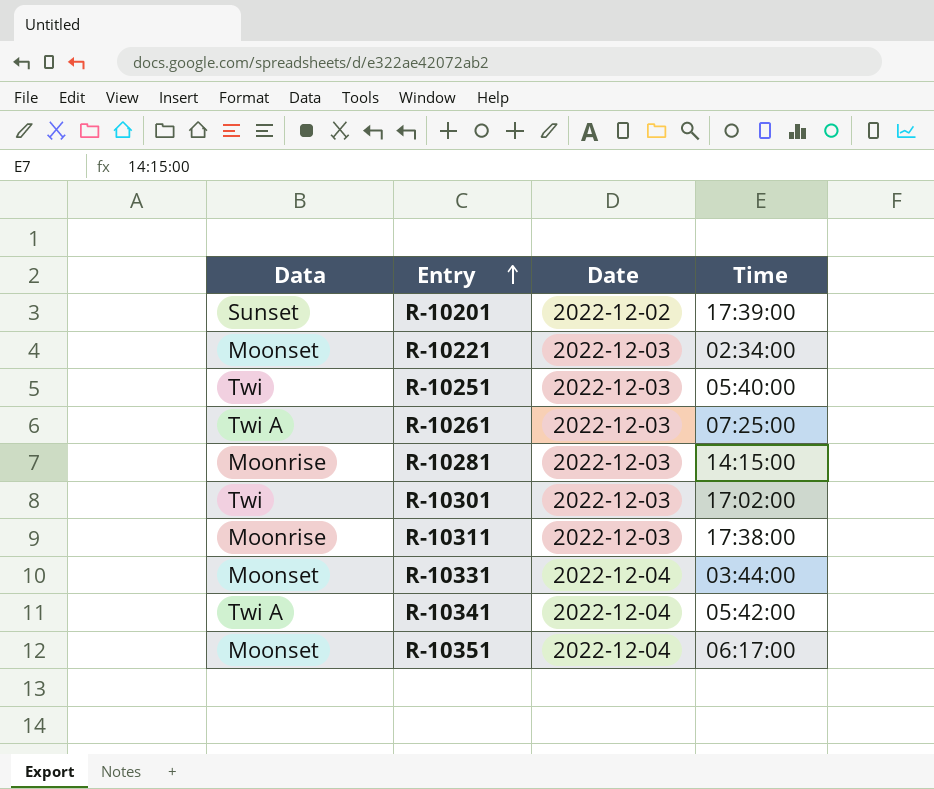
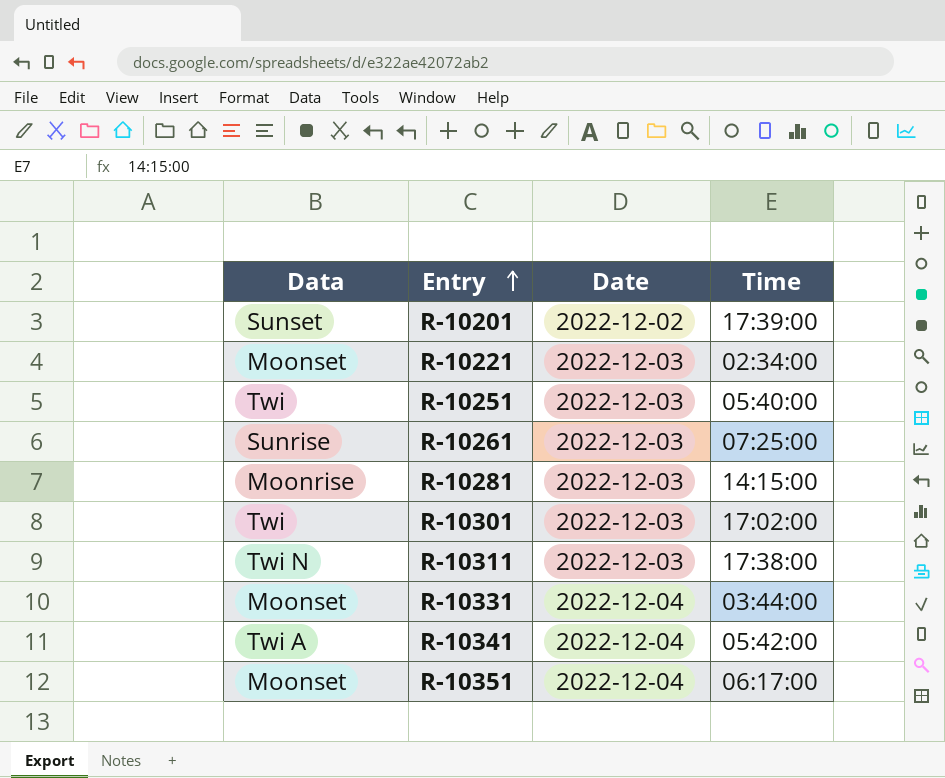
R-10261 | Data: Twi A -> Sunrise
R-10311 | Data: Moonrise -> Twi N

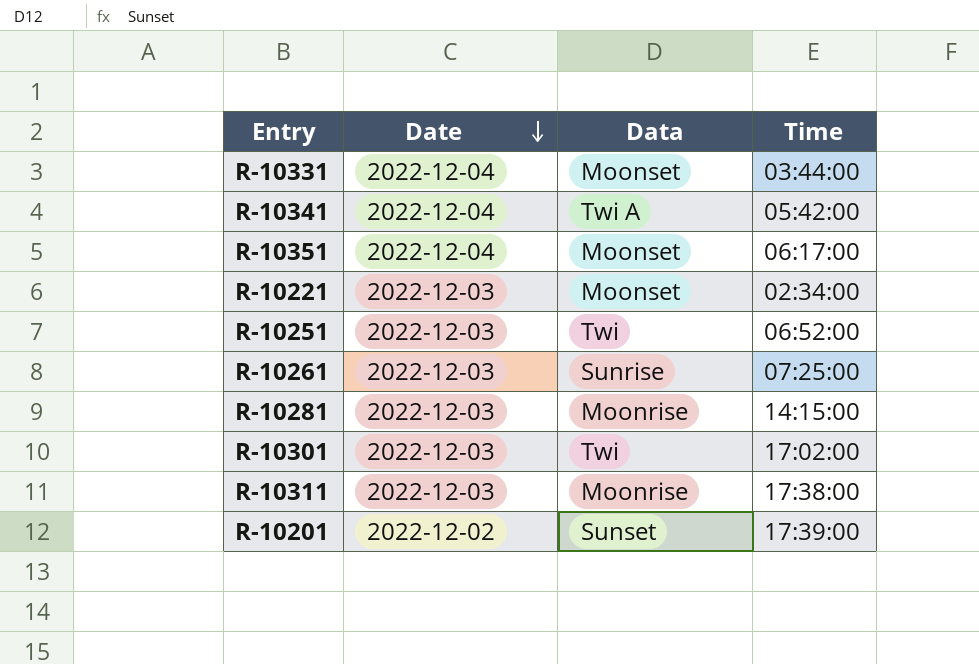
row order: Entry ascending -> Date descending
column Data | position: 1 -> 3
R-10251 | Time: 05:40:00 -> 06:52:00
R-10311 | Data: Twi N -> Moonrise

